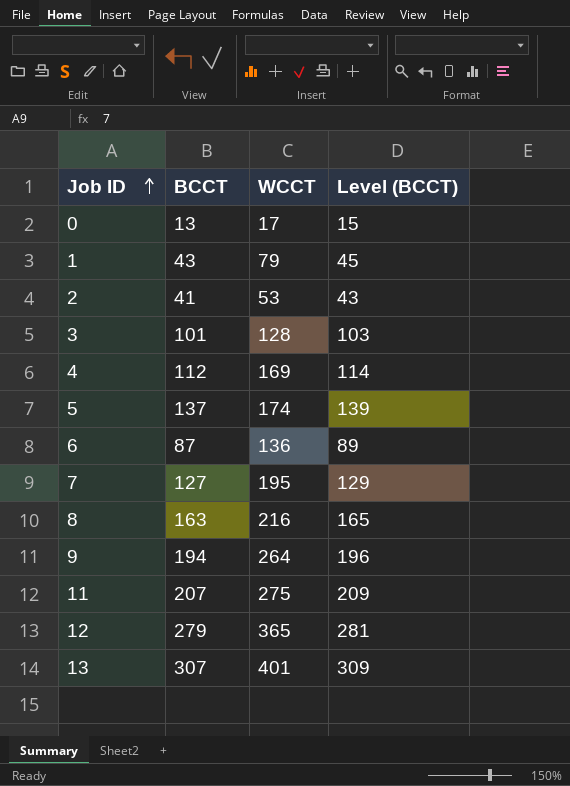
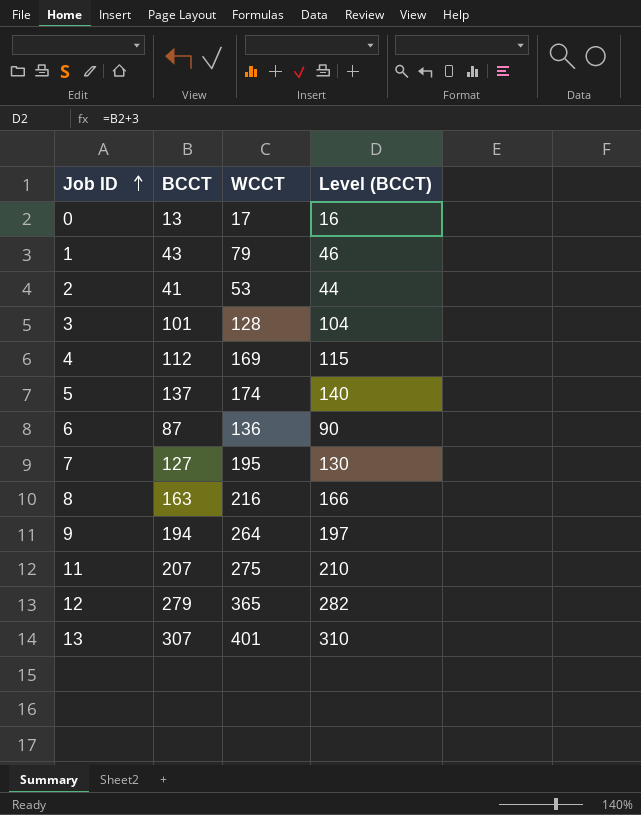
column Level (BCCT) | formula: [BCCT] + 2 -> [BCCT] + 3

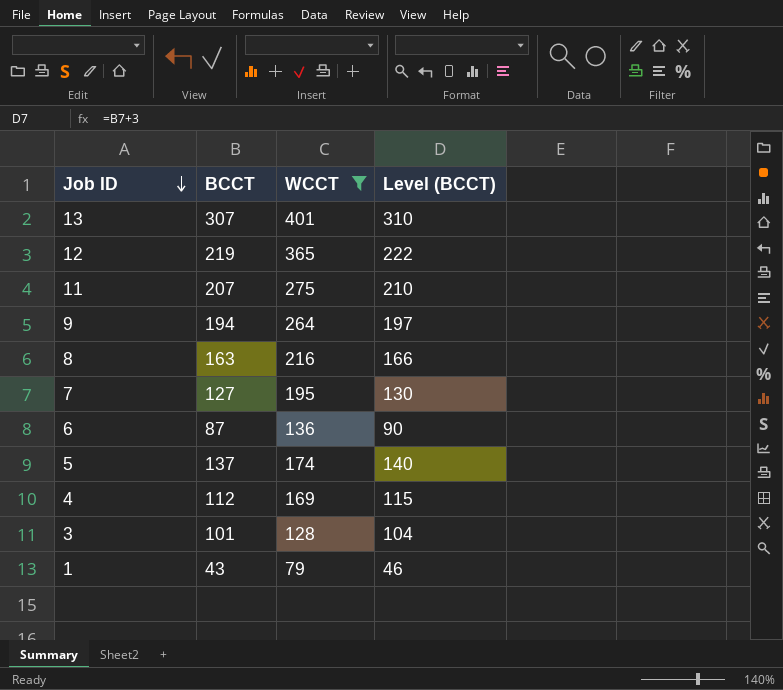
filter: none -> WCCT >= 79
row order: Job ID ascending -> Job ID descending
12 | BCCT: 279 -> 219
12 | Level (BCCT): 282 -> 222

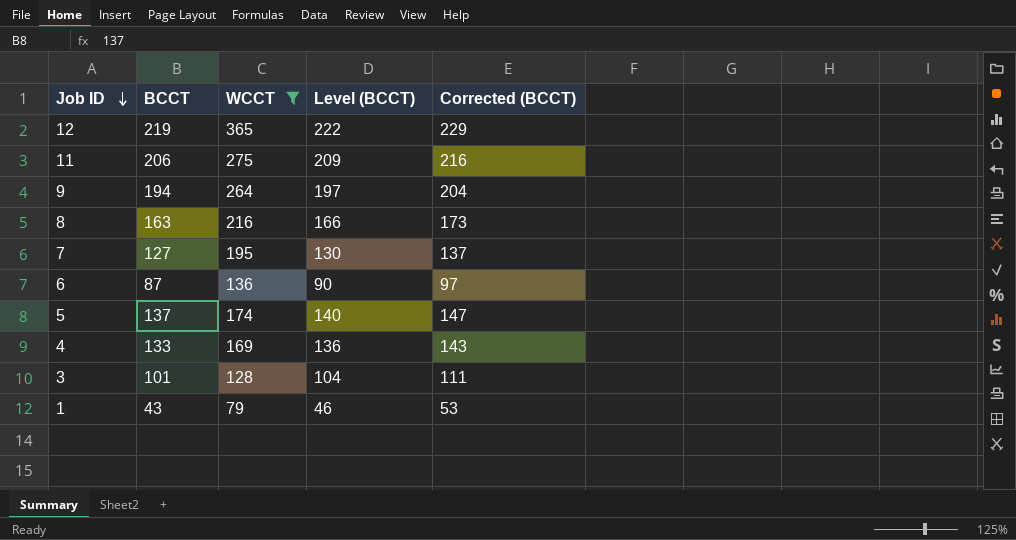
column Corrected (BCCT) | formula: none -> [BCCT] + 10
row 13: 307 | 401 | 310 -> none
11 | BCCT: 207 -> 206
11 | Level (BCCT): 210 -> 209
4 | BCCT: 112 -> 133
4 | Level (BCCT): 115 -> 136

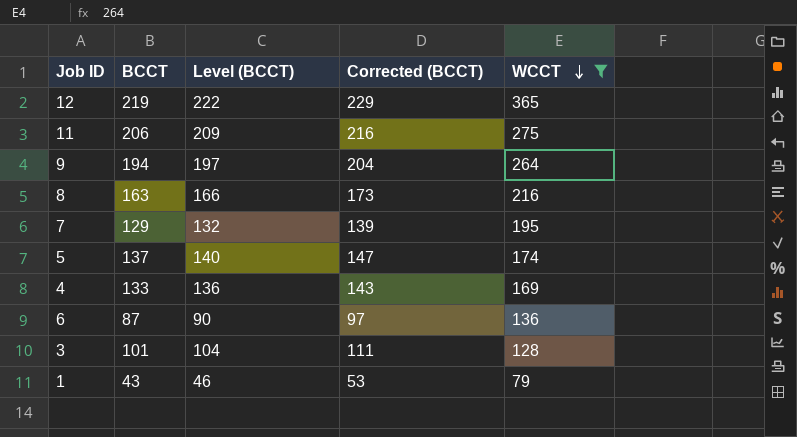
row order: Job ID descending -> WCCT descending
column WCCT | position: 3 -> 5
7 | BCCT: 127 -> 129
7 | Level (BCCT): 130 -> 132
7 | Corrected (BCCT): 137 -> 139

